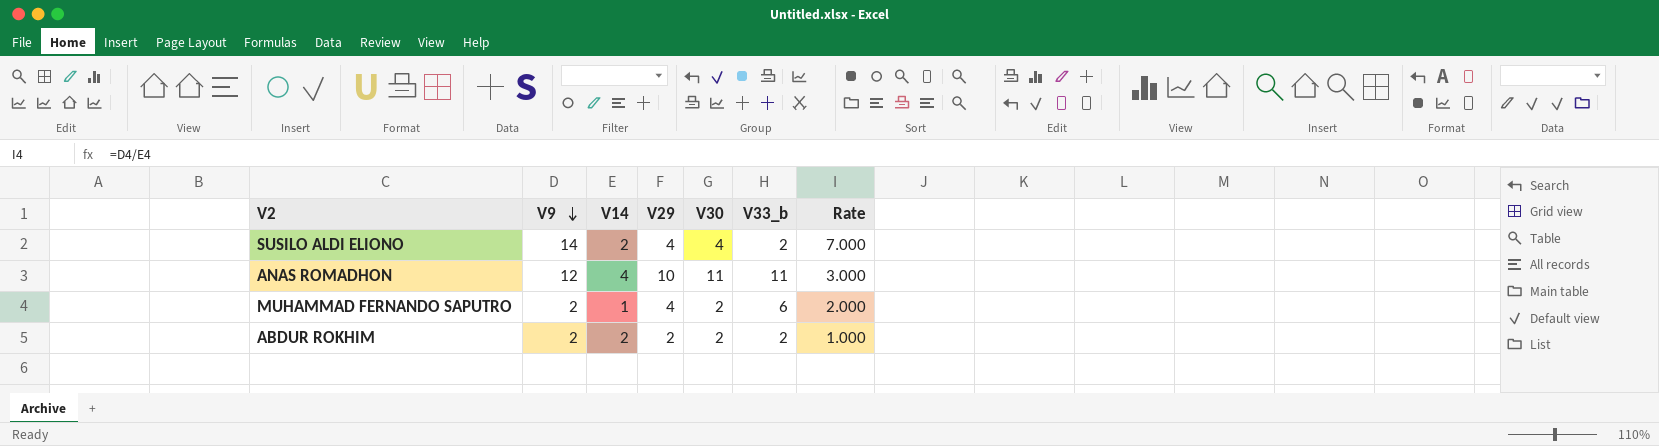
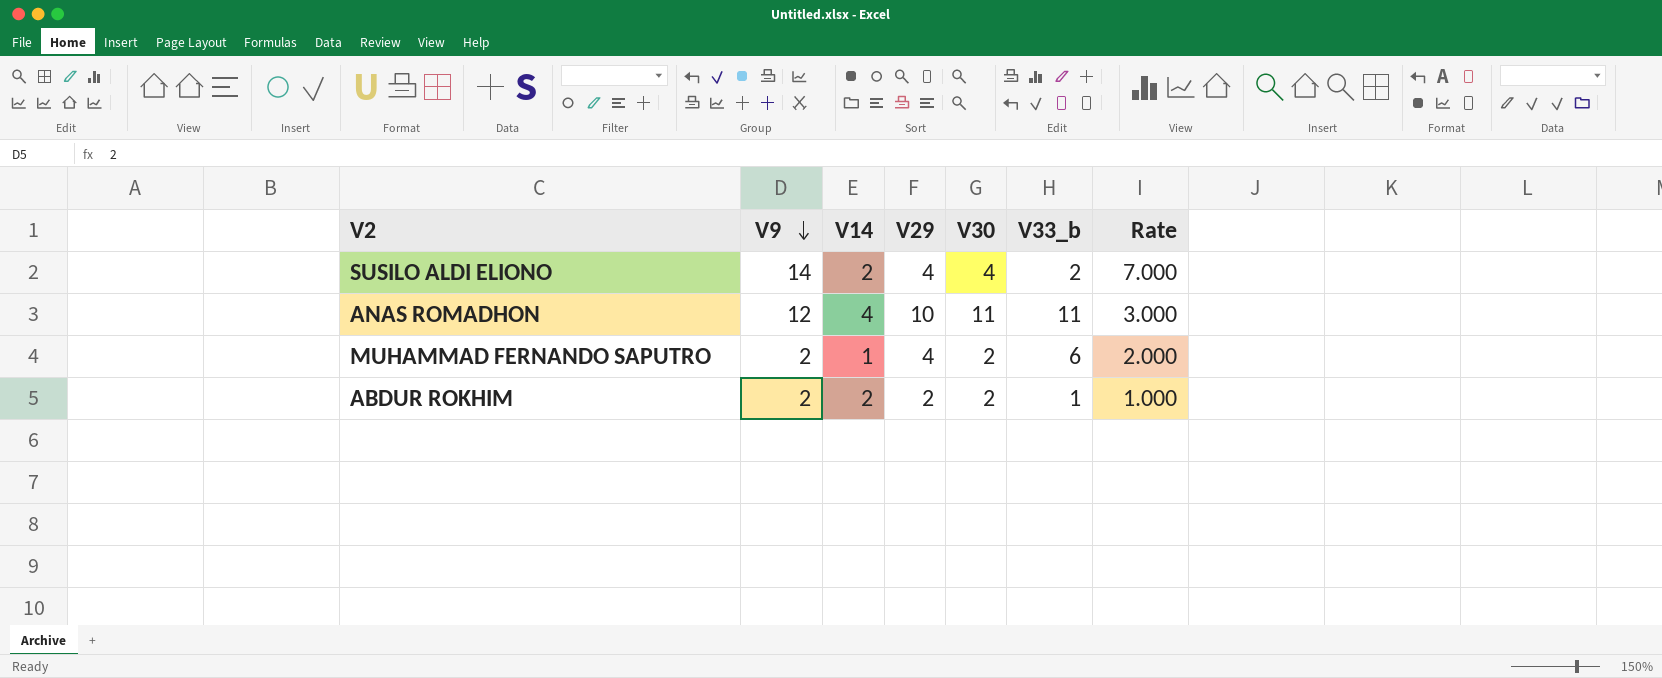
ABDUR ROKHIM | V33_b: 2 -> 1

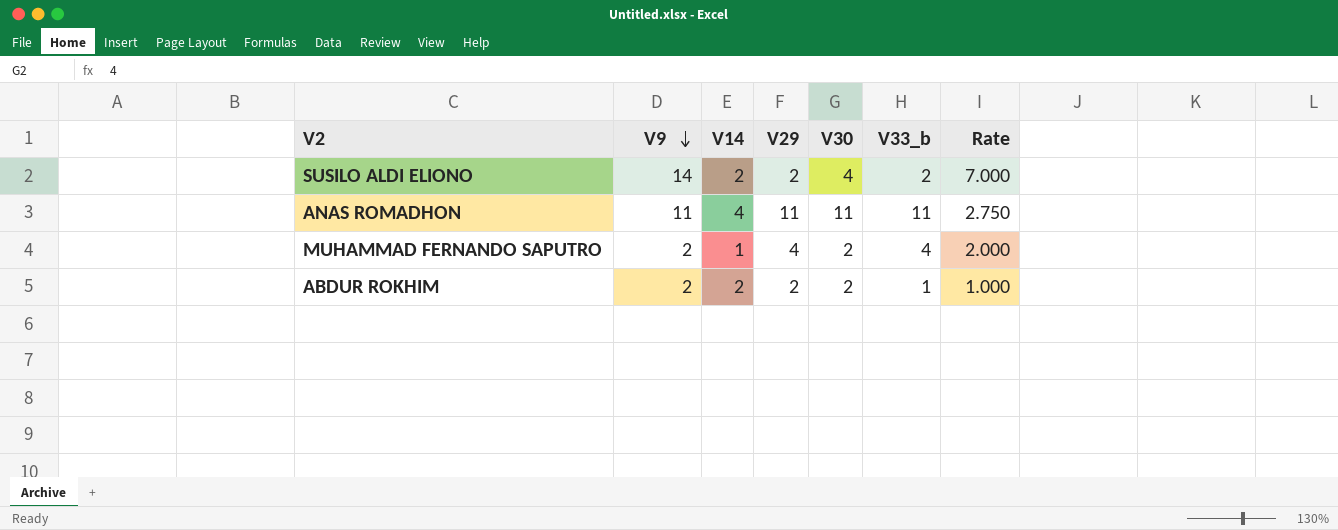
SUSILO ALDI ELIONO | V29: 4 -> 2
ANAS ROMADHON | V9: 12 -> 11
ANAS ROMADHON | V29: 10 -> 11
ANAS ROMADHON | Rate: 3.000 -> 2.750
MUHAMMAD FERNANDO SAPUTRO | V33_b: 6 -> 4

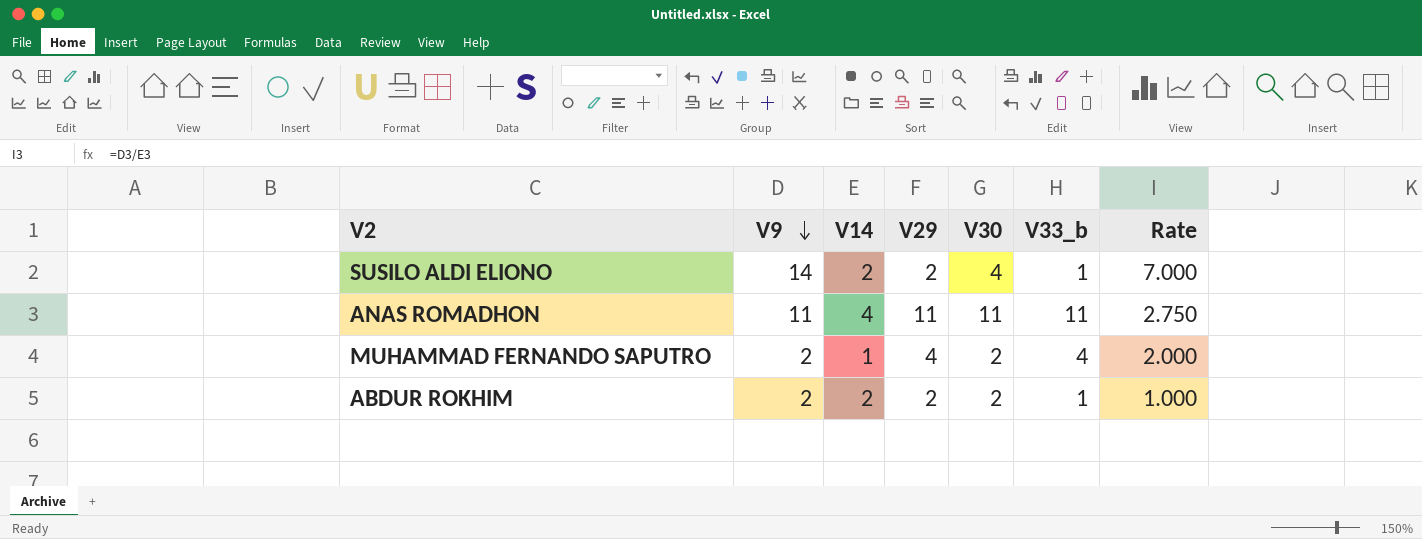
SUSILO ALDI ELIONO | V33_b: 2 -> 1

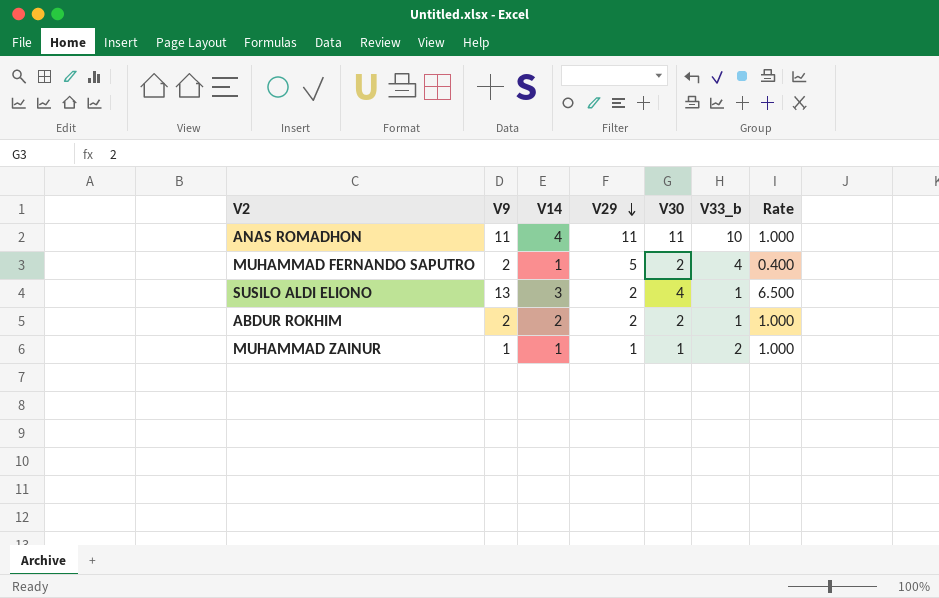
row order: V9 descending -> V29 descending
column Rate | formula: [V9] / [V14] -> [V9] / [V29]
ANAS ROMADHON | V33_b: 11 -> 10
MUHAMMAD FERNANDO SAPUTRO | V29: 4 -> 5
SUSILO ALDI ELIONO | V9: 14 -> 13
SUSILO ALDI ELIONO | V14: 2 -> 3
row MUHAMMAD ZAINUR: none -> 1 | 1 | 1 | 1 | 2 | 1.000

